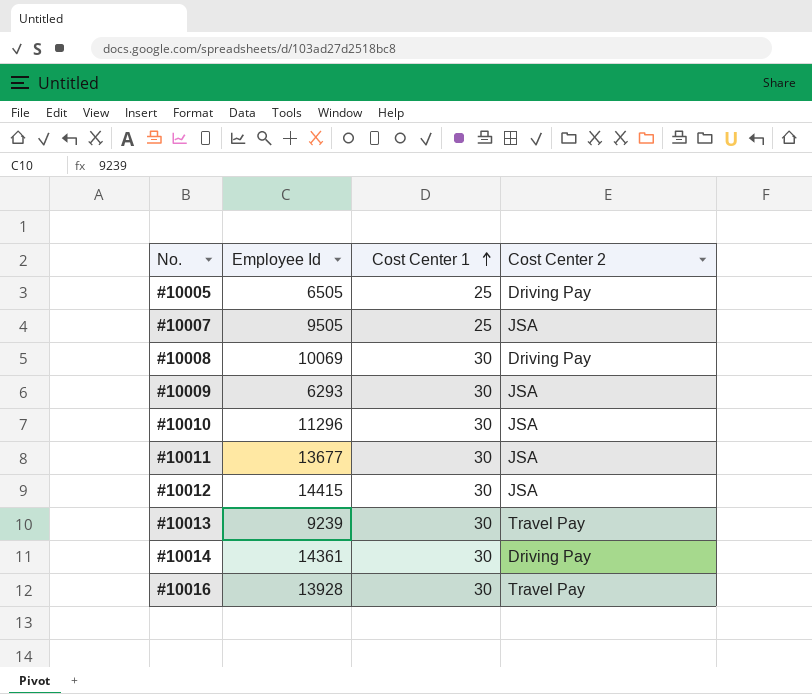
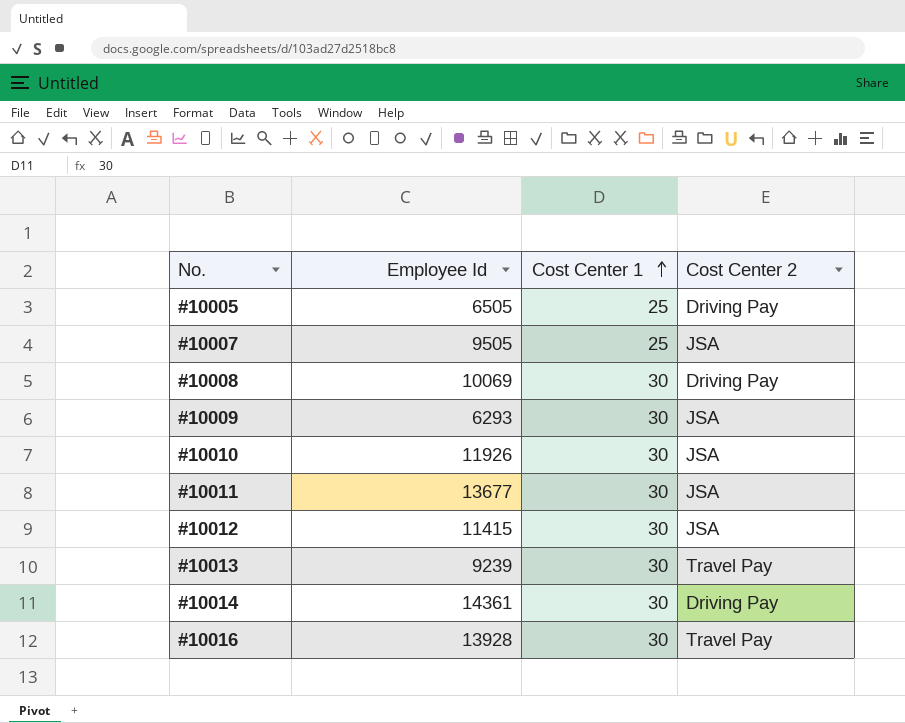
#10010 | Employee Id: 11296 -> 11926
#10012 | Employee Id: 14415 -> 11415

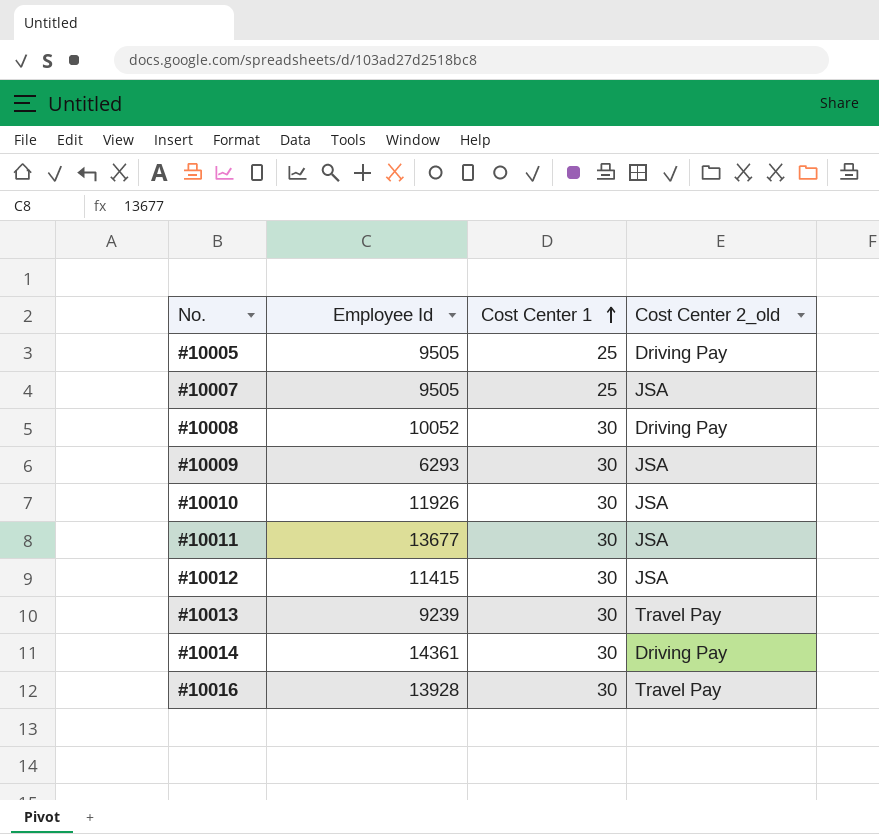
column name: Cost Center 2 -> Cost Center 2_old
#10005 | Employee Id: 6505 -> 9505
#10008 | Employee Id: 10069 -> 10052

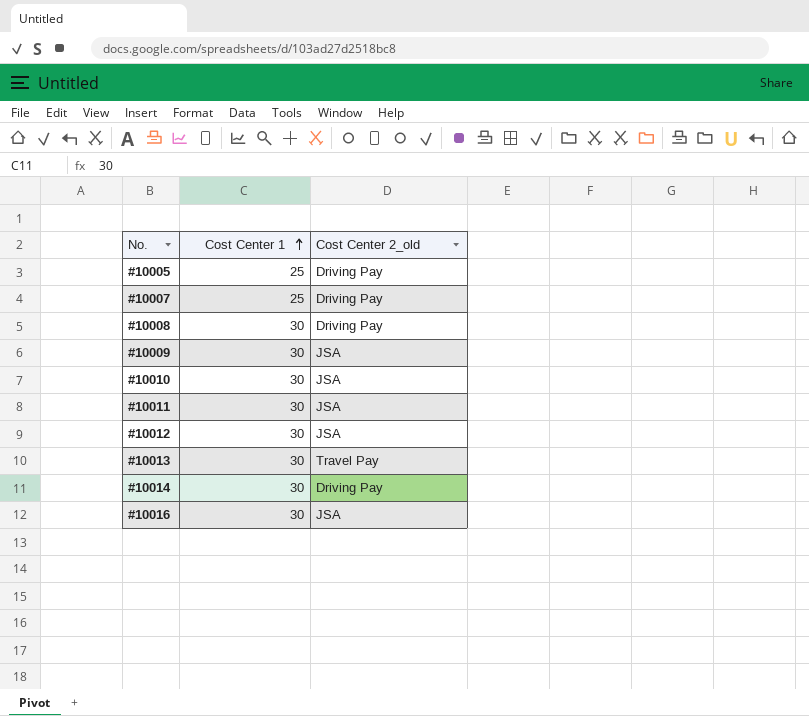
column Employee Id | position: 2 -> none
#10007 | Cost Center 2_old: JSA -> Driving Pay
#10016 | Cost Center 2_old: Travel Pay -> JSA

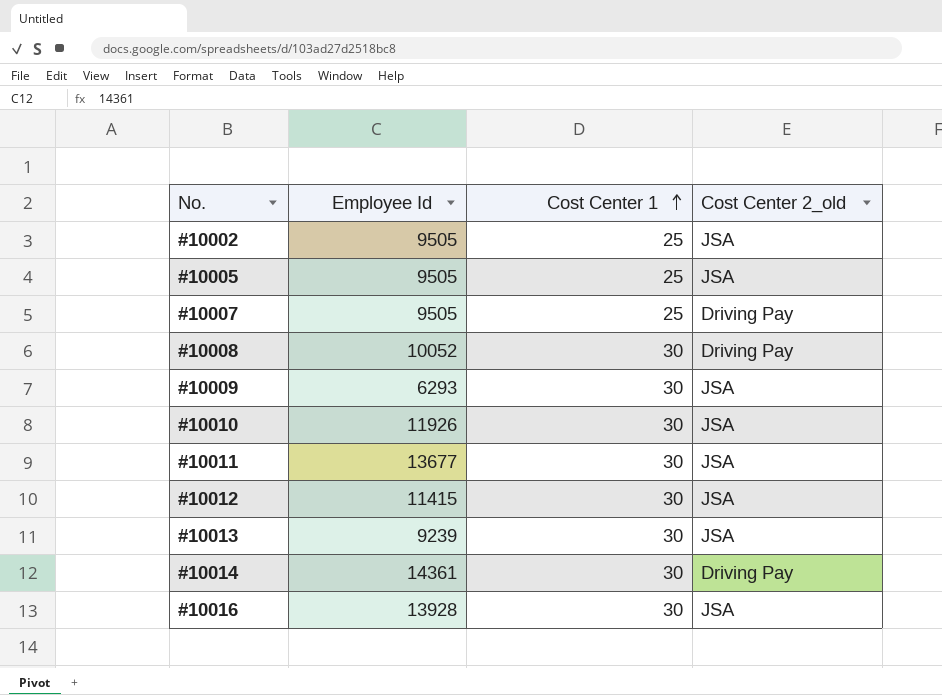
column Employee Id | position: none -> 2
row #10002: none -> 9505 | 25 | JSA
#10005 | Cost Center 2_old: Driving Pay -> JSA
#10013 | Cost Center 2_old: Travel Pay -> JSA

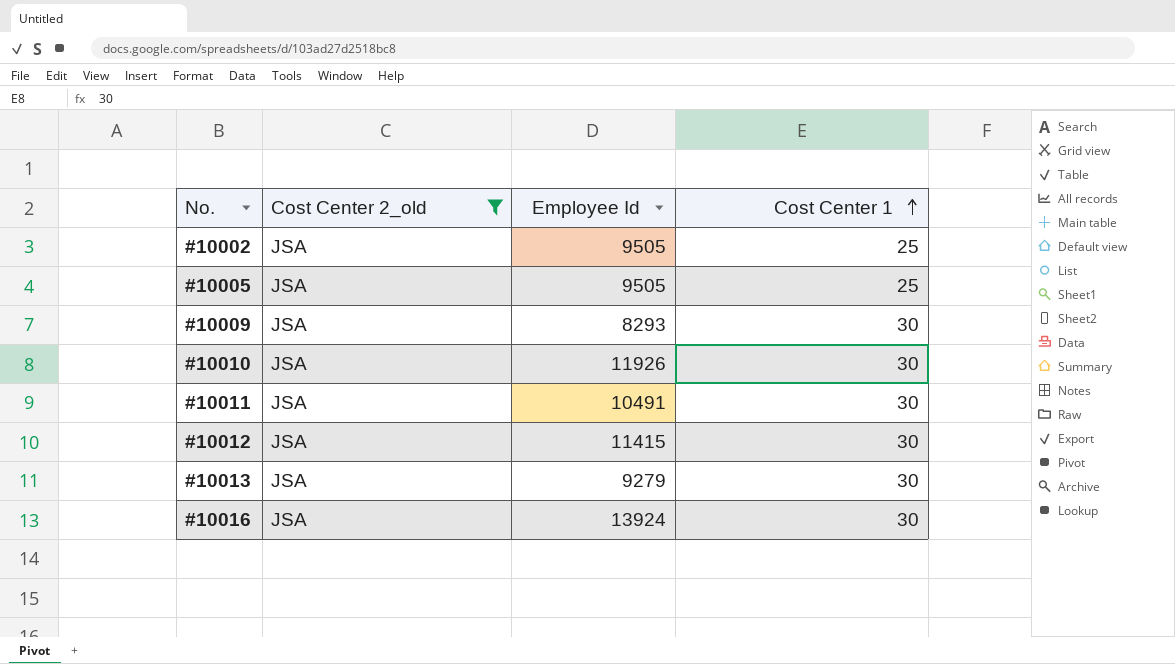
filter: none -> Cost Center 2_old = JSA
column Cost Center 2_old | position: 4 -> 2
#10009 | Employee Id: 6293 -> 8293
#10011 | Employee Id: 13677 -> 10491
#10013 | Employee Id: 9239 -> 9279
#10016 | Employee Id: 13928 -> 13924

